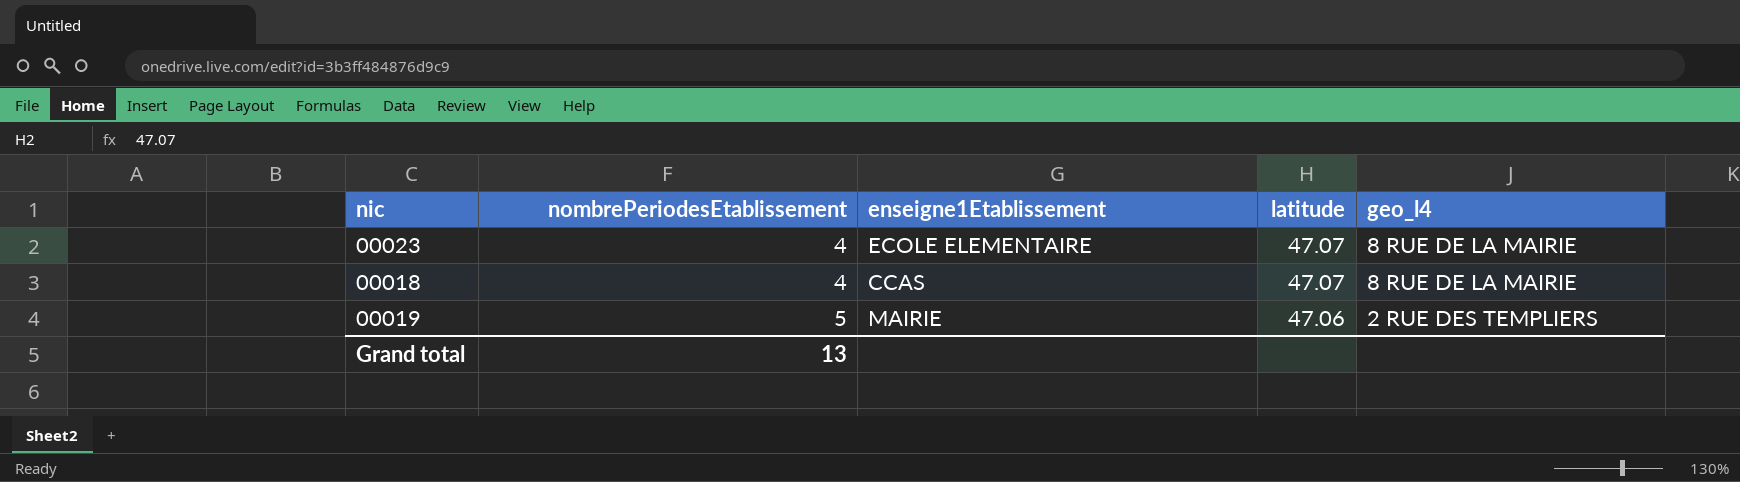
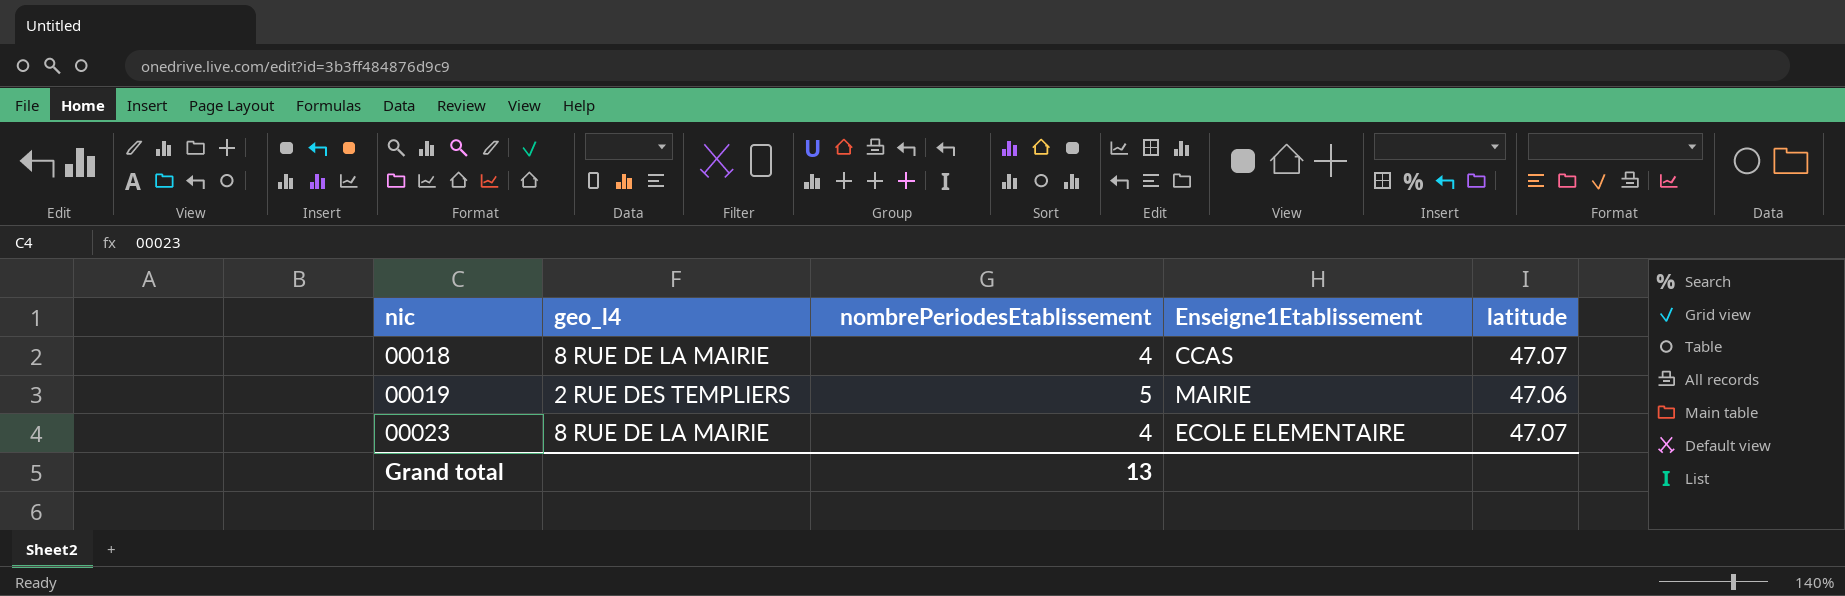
row order: nombrePeriodesEtablissement ascending -> nic ascending
column geo_l4 | position: 5 -> 2
column name: enseigne1Etablissement -> Enseigne1Etablissement

